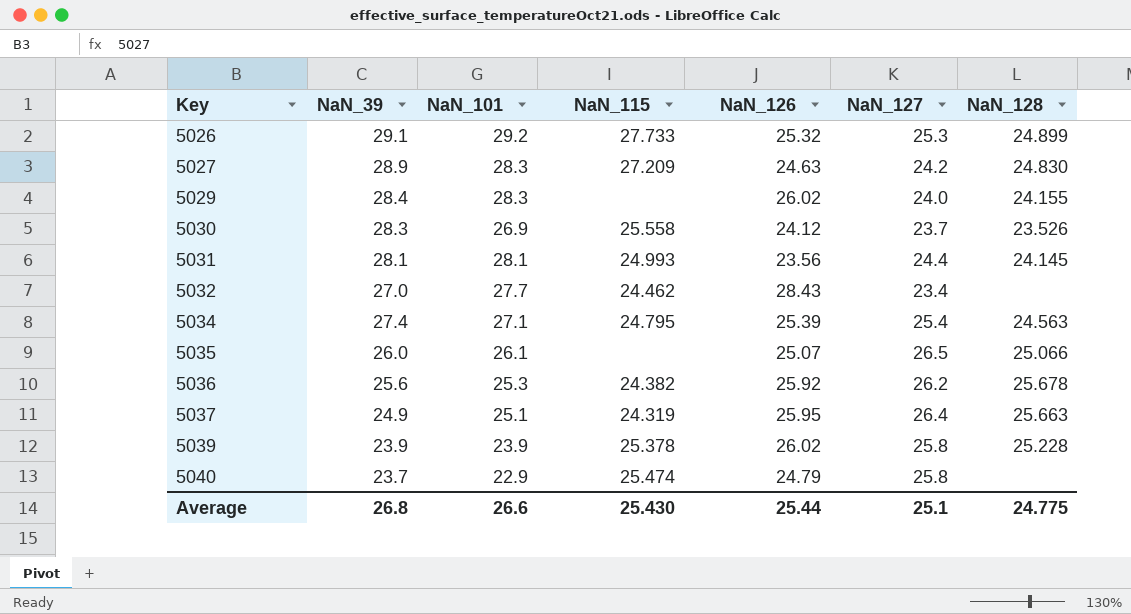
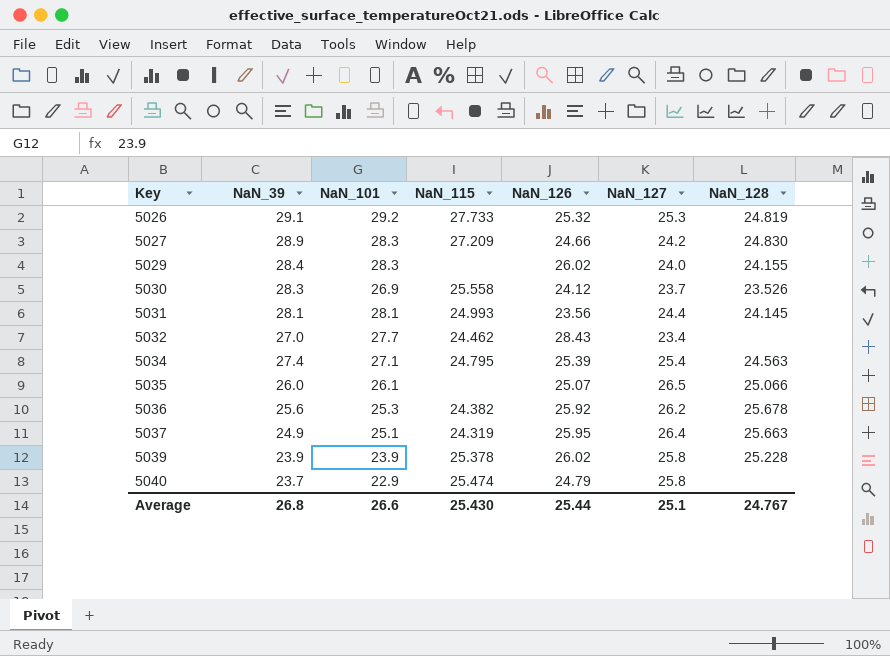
5026 | NaN_128: 24.899 -> 24.819
5027 | NaN_126: 24.63 -> 24.66
Average | NaN_128: 24.775 -> 24.767

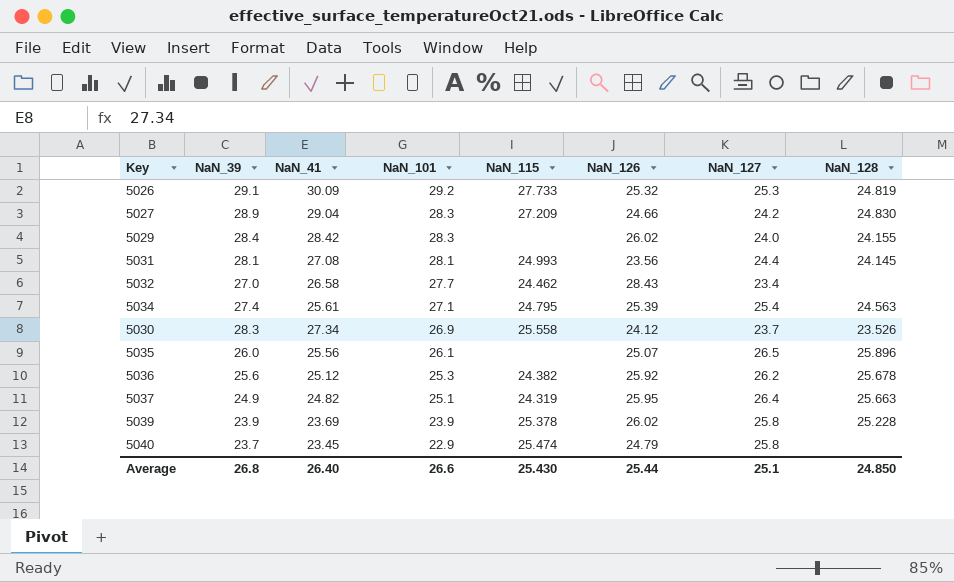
row order: Key ascending -> NaN_101 descending
column NaN_41 | position: none -> 3
5035 | NaN_128: 25.066 -> 25.896
Average | NaN_128: 24.767 -> 24.850

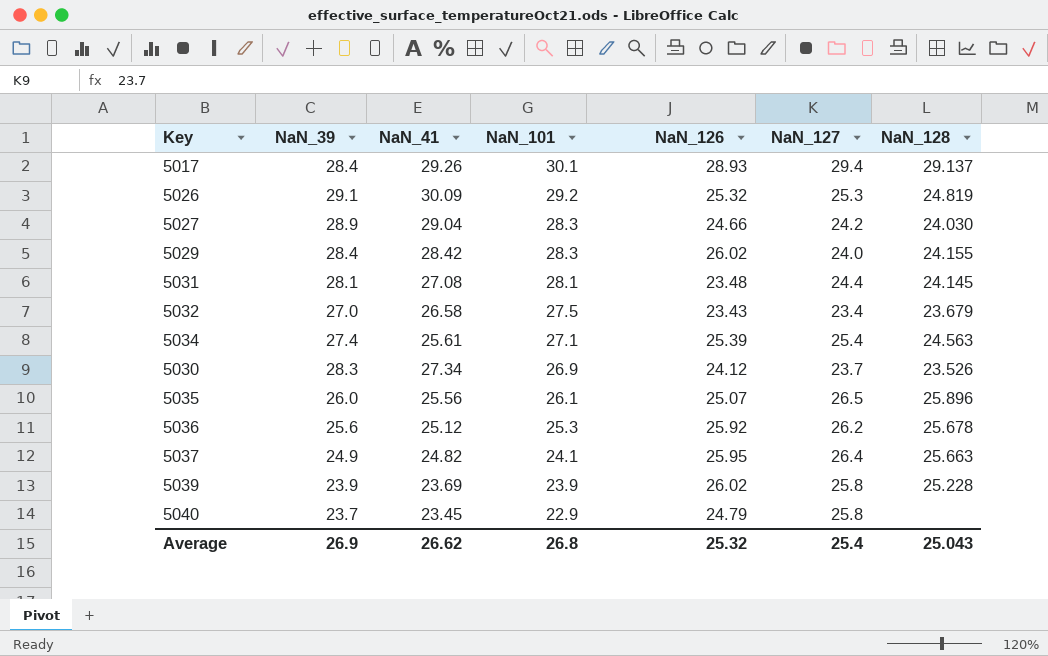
column NaN_115 | position: 5 -> none
row 5017: none -> 28.4 | 29.26 | 30.1 | 28.93 | 29.4 | 29.137
5027 | NaN_128: 24.830 -> 24.030
5031 | NaN_126: 23.56 -> 23.48
5032 | NaN_101: 27.7 -> 27.5
5032 | NaN_126: 28.43 -> 23.43
5032 | NaN_128: none -> 23.679
5037 | NaN_101: 25.1 -> 24.1
Average | NaN_39: 26.8 -> 26.9
Average | NaN_41: 26.40 -> 26.62
Average | NaN_101: 26.6 -> 26.8
Average | NaN_126: 25.44 -> 25.32
Average | NaN_127: 25.1 -> 25.4
Average | NaN_128: 24.850 -> 25.043

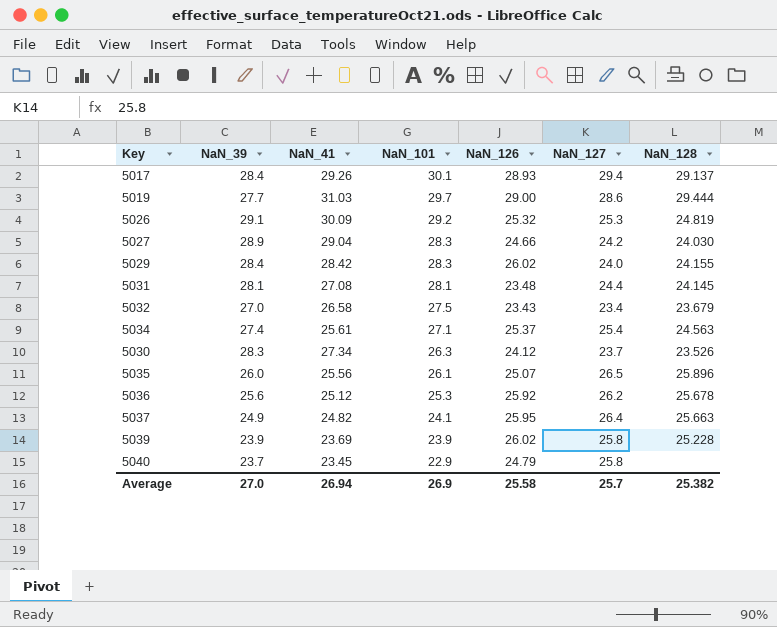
row 5019: none -> 27.7 | 31.03 | 29.7 | 29.00 | 28.6 | 29.444
5034 | NaN_126: 25.39 -> 25.37
5030 | NaN_101: 26.9 -> 26.3
Average | NaN_39: 26.9 -> 27.0
Average | NaN_41: 26.62 -> 26.94
Average | NaN_101: 26.8 -> 26.9
Average | NaN_126: 25.32 -> 25.58
Average | NaN_127: 25.4 -> 25.7
Average | NaN_128: 25.043 -> 25.382

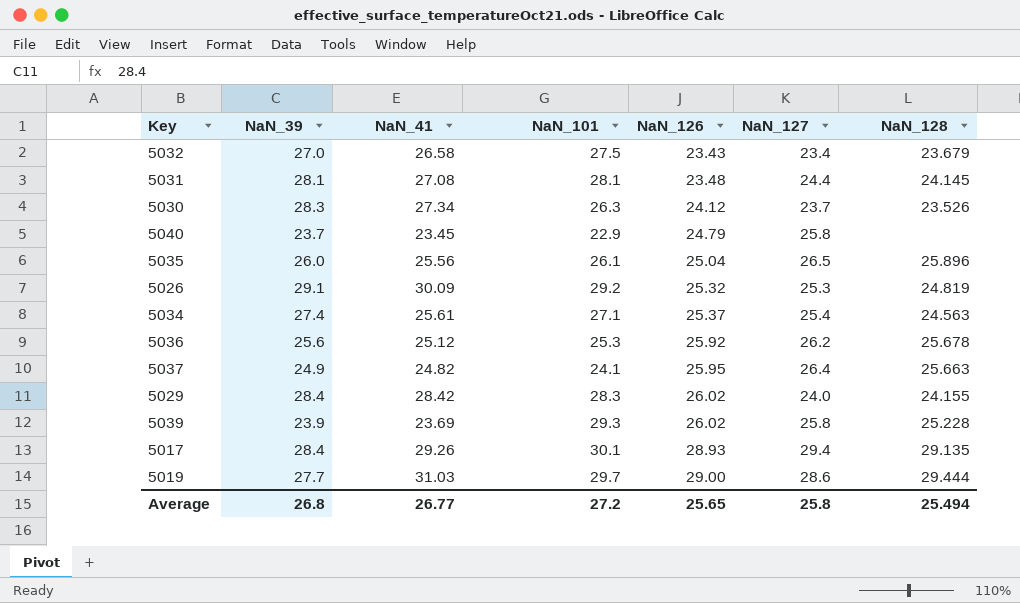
row order: NaN_101 descending -> NaN_126 ascending
row 5027: 28.9 | 29.04 | 28.3 | 24.66 | 24.2 | 24.030 -> none
5035 | NaN_126: 25.07 -> 25.04
5039 | NaN_101: 23.9 -> 29.3
5017 | NaN_128: 29.137 -> 29.135
Average | NaN_39: 27.0 -> 26.8
Average | NaN_41: 26.94 -> 26.77
Average | NaN_101: 26.9 -> 27.2
Average | NaN_126: 25.58 -> 25.65
Average | NaN_127: 25.7 -> 25.8
Average | NaN_128: 25.382 -> 25.494

